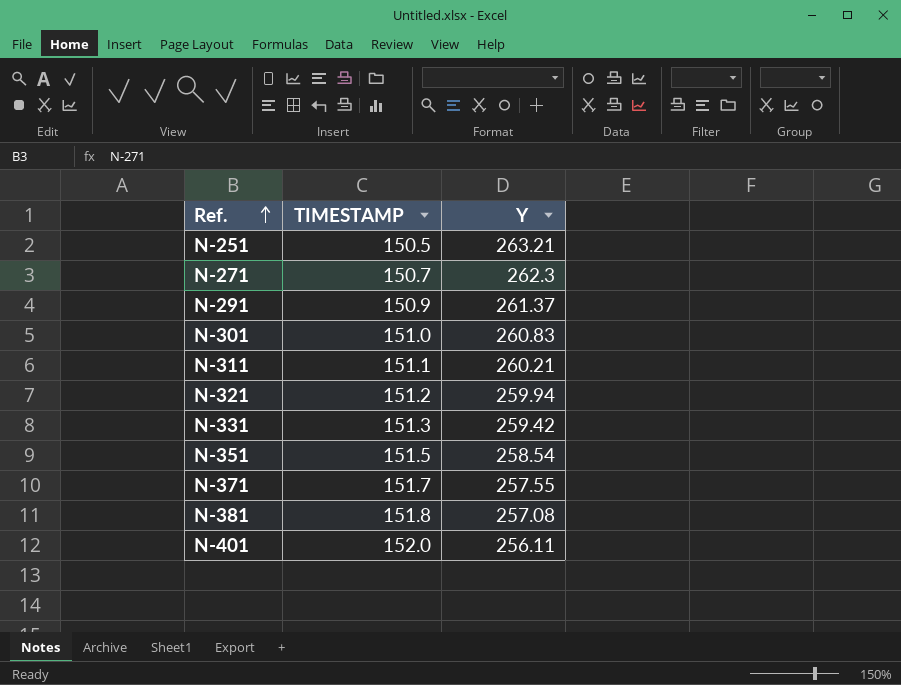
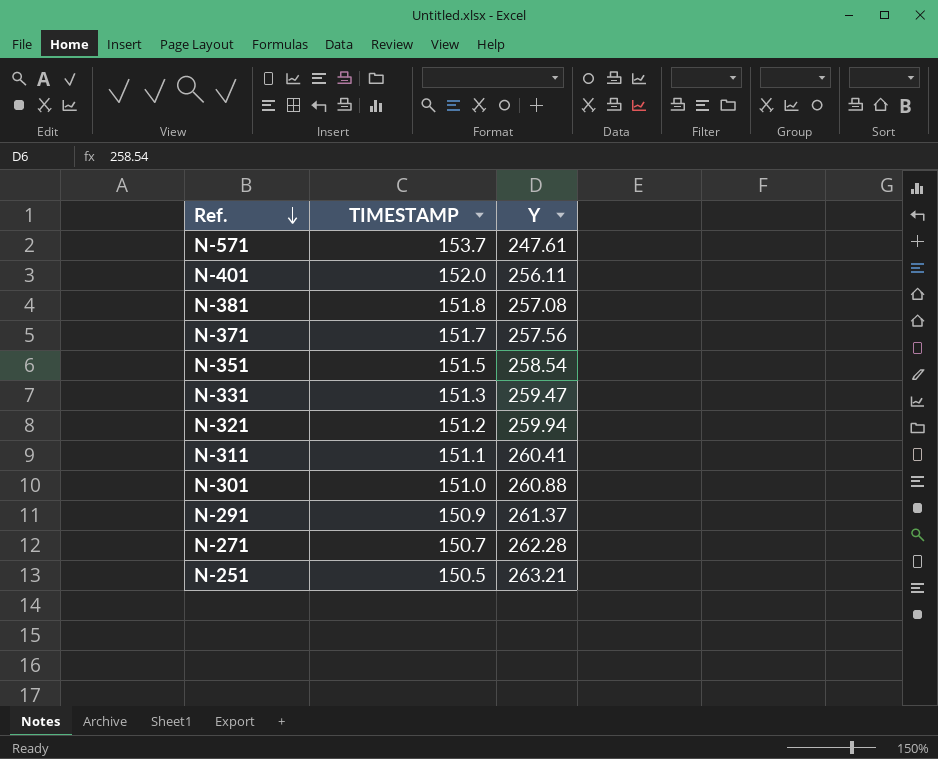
row order: Ref. ascending -> Ref. descending
row N-571: none -> 153.7 | 247.61
N-371 | Y: 257.55 -> 257.56
N-331 | Y: 259.42 -> 259.47
N-311 | Y: 260.21 -> 260.41
N-301 | Y: 260.83 -> 260.88
N-271 | Y: 262.3 -> 262.28

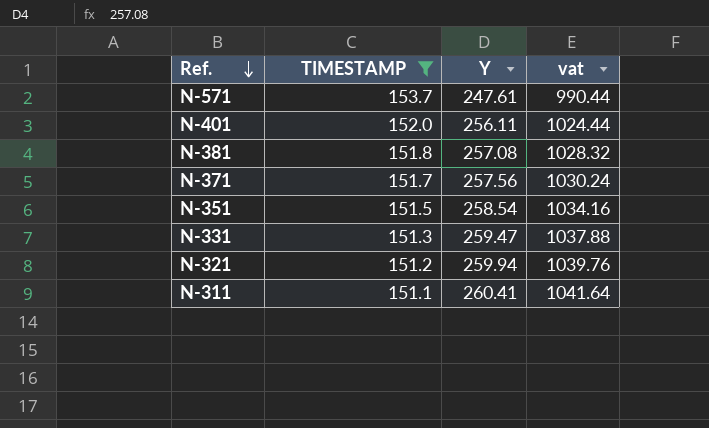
filter: none -> TIMESTAMP >= 151.1
column vat | formula: none -> [Y] * 4

